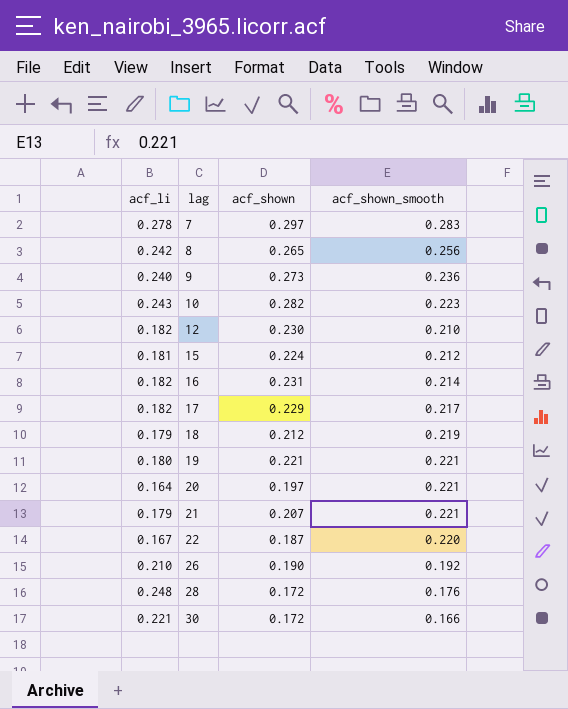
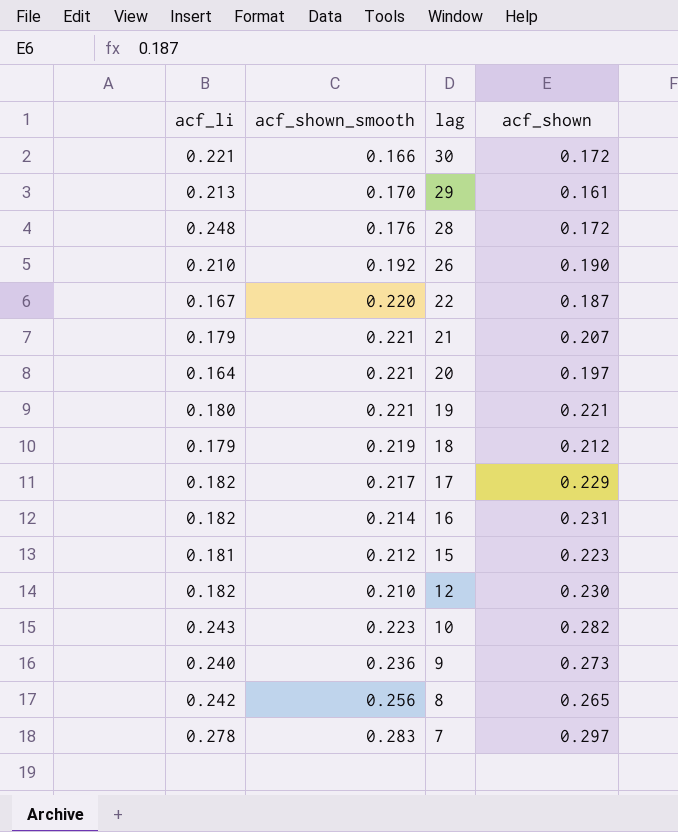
row order: lag ascending -> lag descending
column acf_shown_smooth | position: 4 -> 2
row 29: none -> 0.213 | 0.170 | 0.161
15 | acf_shown: 0.224 -> 0.223

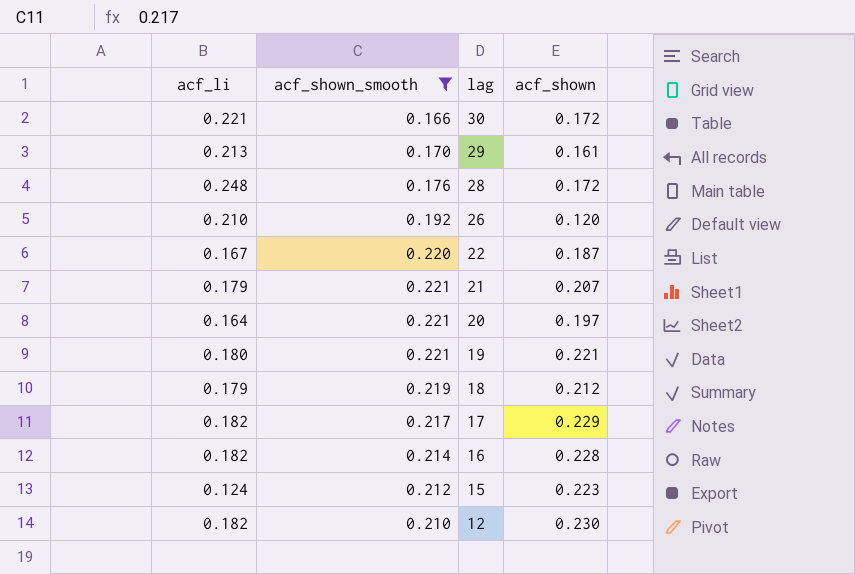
filter: none -> acf_shown_smooth <= 0.221
26 | acf_shown: 0.190 -> 0.120
16 | acf_shown: 0.231 -> 0.228
15 | acf_li: 0.181 -> 0.124

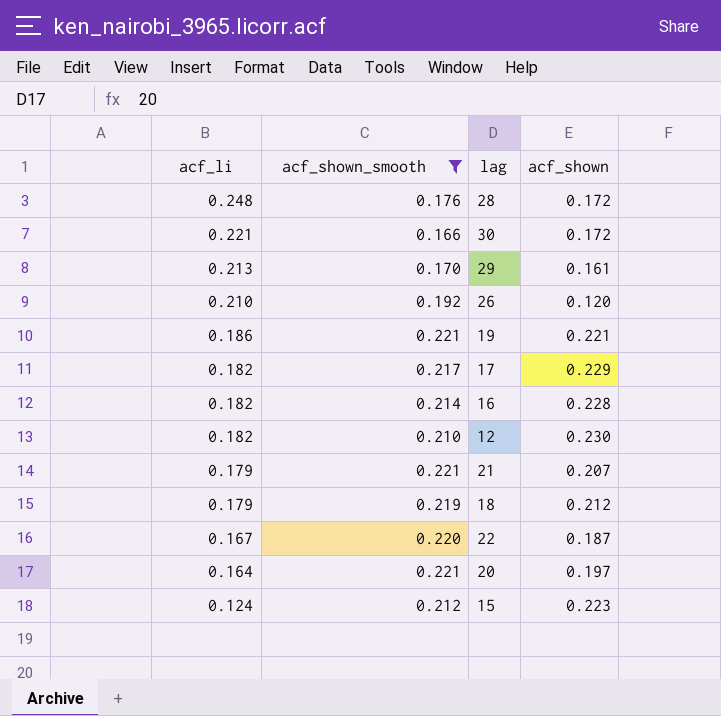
row order: lag descending -> acf_li descending
19 | acf_li: 0.180 -> 0.186

